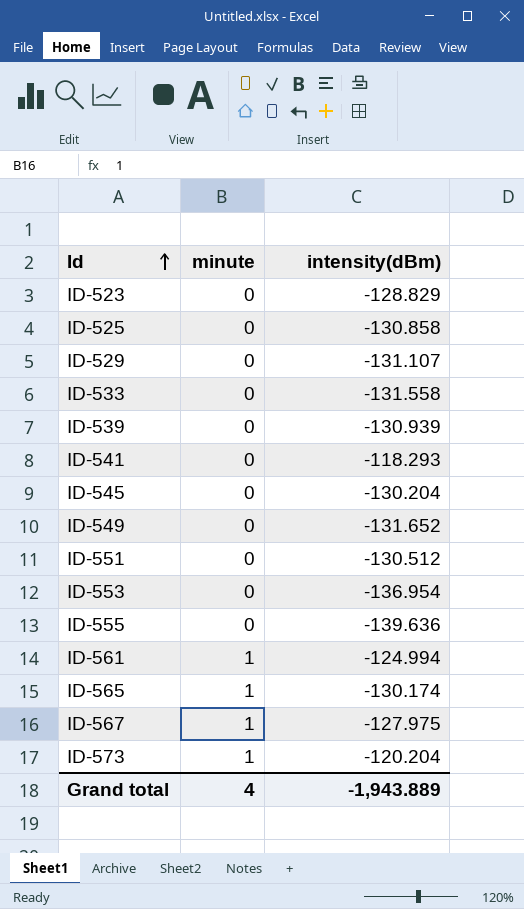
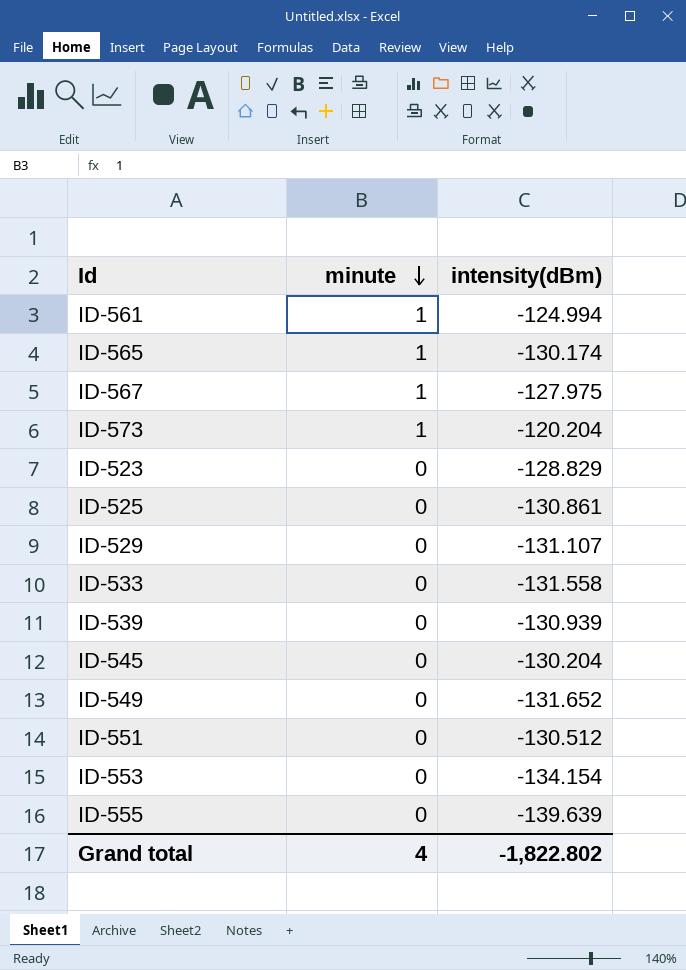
row order: Id ascending -> minute descending
row ID-541: 0 | -118.293 -> none
ID-525 | intensity(dBm): -130.858 -> -130.861
ID-553 | intensity(dBm): -136.954 -> -134.154
ID-555 | intensity(dBm): -139.636 -> -139.639
Grand total | intensity(dBm): -1,943.889 -> -1,822.802

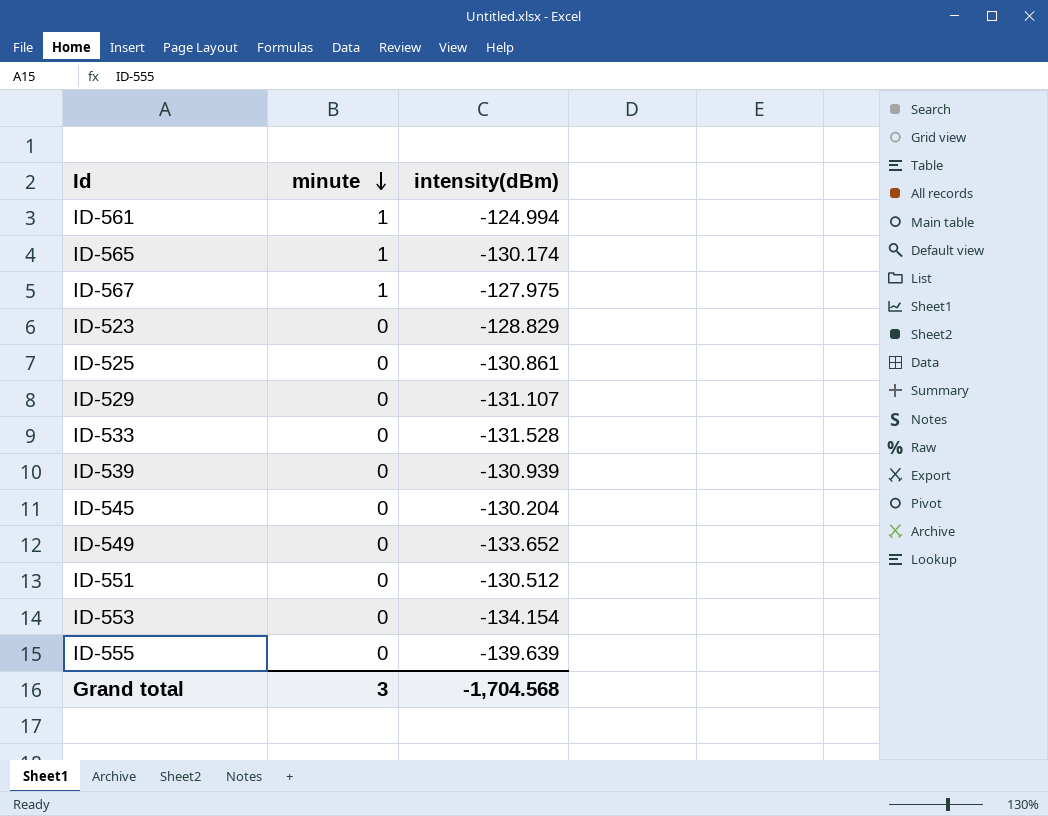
row ID-573: 1 | -120.204 -> none
ID-533 | intensity(dBm): -131.558 -> -131.528
ID-549 | intensity(dBm): -131.652 -> -133.652
Grand total | minute: 4 -> 3
Grand total | intensity(dBm): -1,822.802 -> -1,704.568

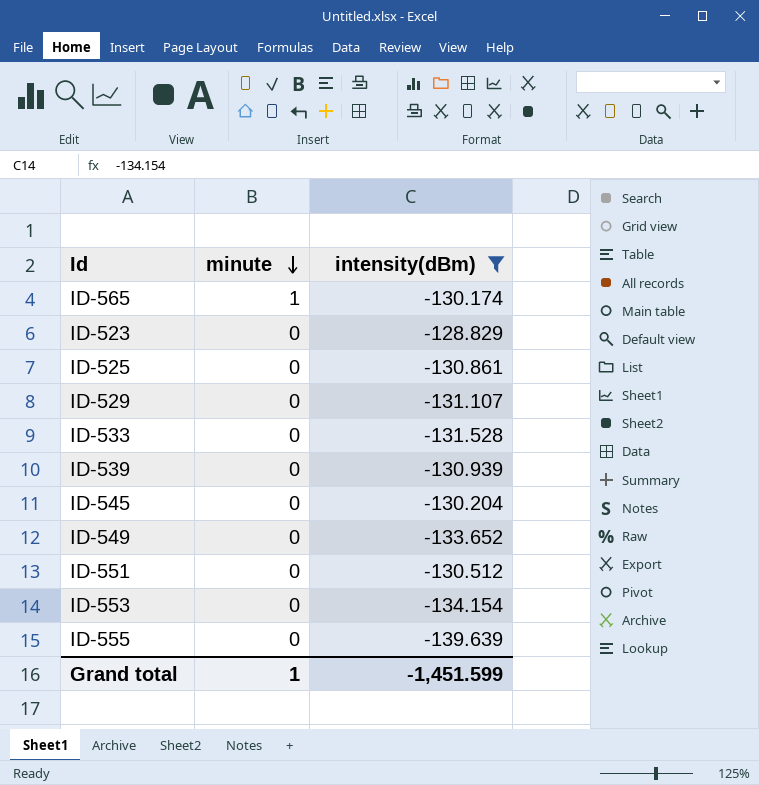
filter: none -> intensity(dBm) <= -128.829
Grand total | minute: 3 -> 1
Grand total | intensity(dBm): -1,704.568 -> -1,451.599

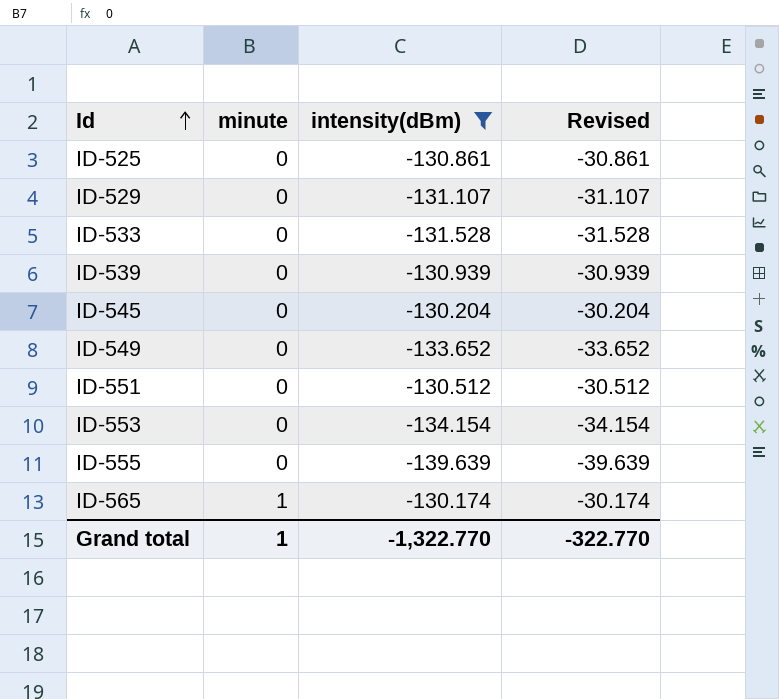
row order: minute descending -> Id ascending
column Revised | formula: none -> [intensity(dBm)] + 100
row ID-523: 0 | -128.829 -> none
Grand total | intensity(dBm): -1,451.599 -> -1,322.770

